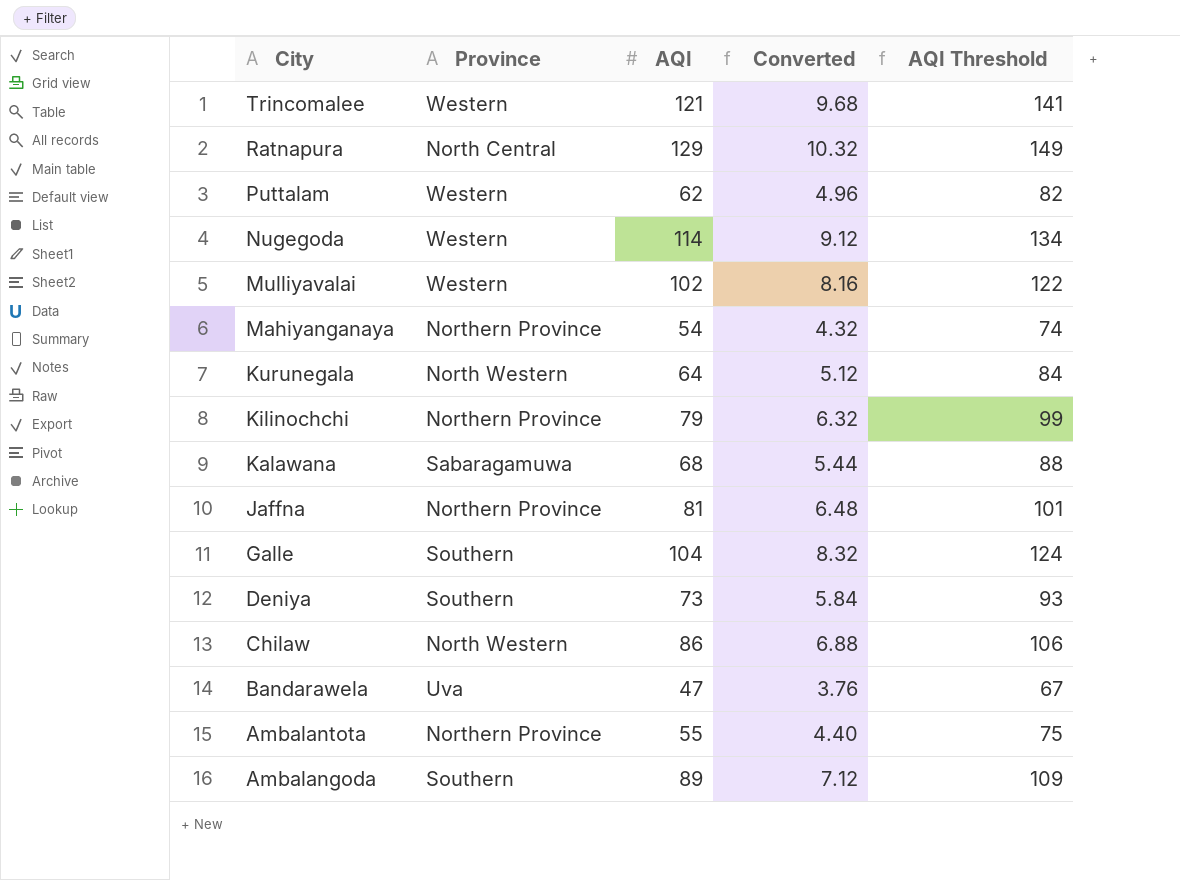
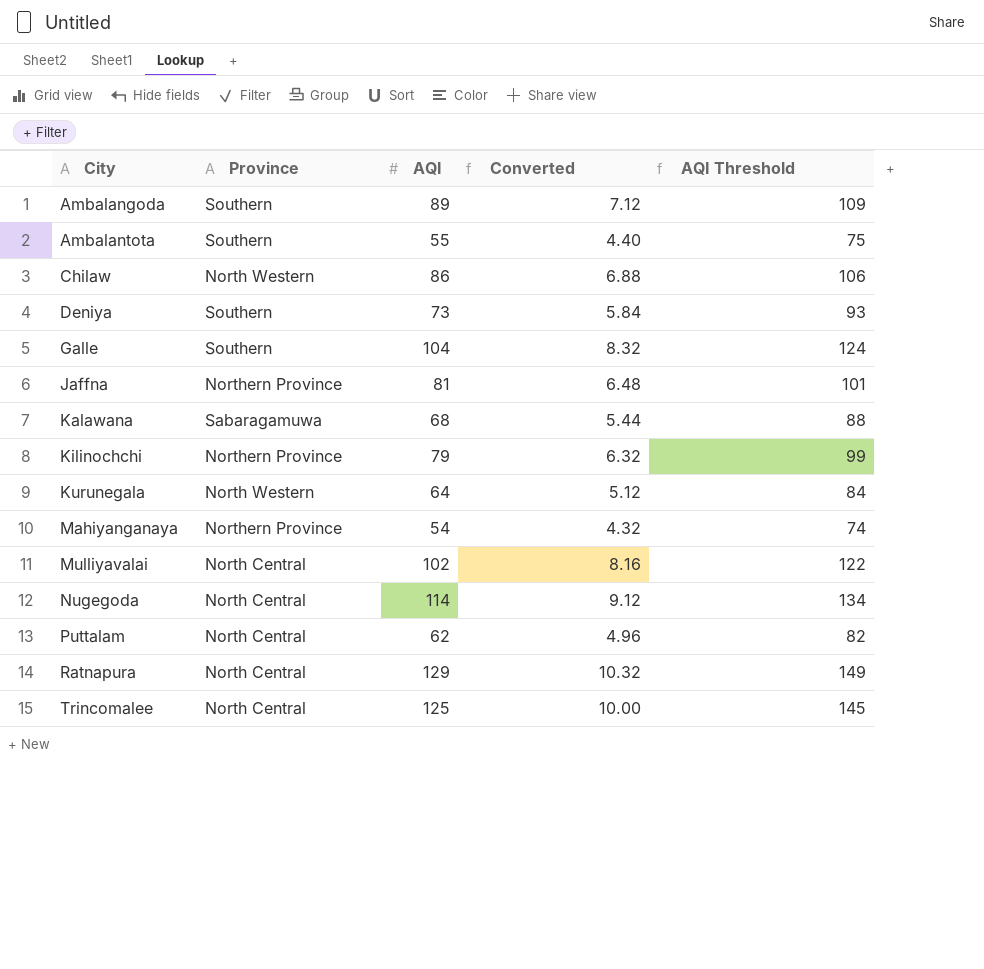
row order: City descending -> City ascending
row Bandarawela: Uva | 47 | 3.76 | 67 -> none
Ambalantota | Province: Northern Province -> Southern
Mulliyavalai | Province: Western -> North Central
Nugegoda | Province: Western -> North Central
Puttalam | Province: Western -> North Central
Trincomalee | Province: Western -> North Central
Trincomalee | AQI: 121 -> 125
Trincomalee | Converted: 9.68 -> 10.00
Trincomalee | AQI Threshold: 141 -> 145

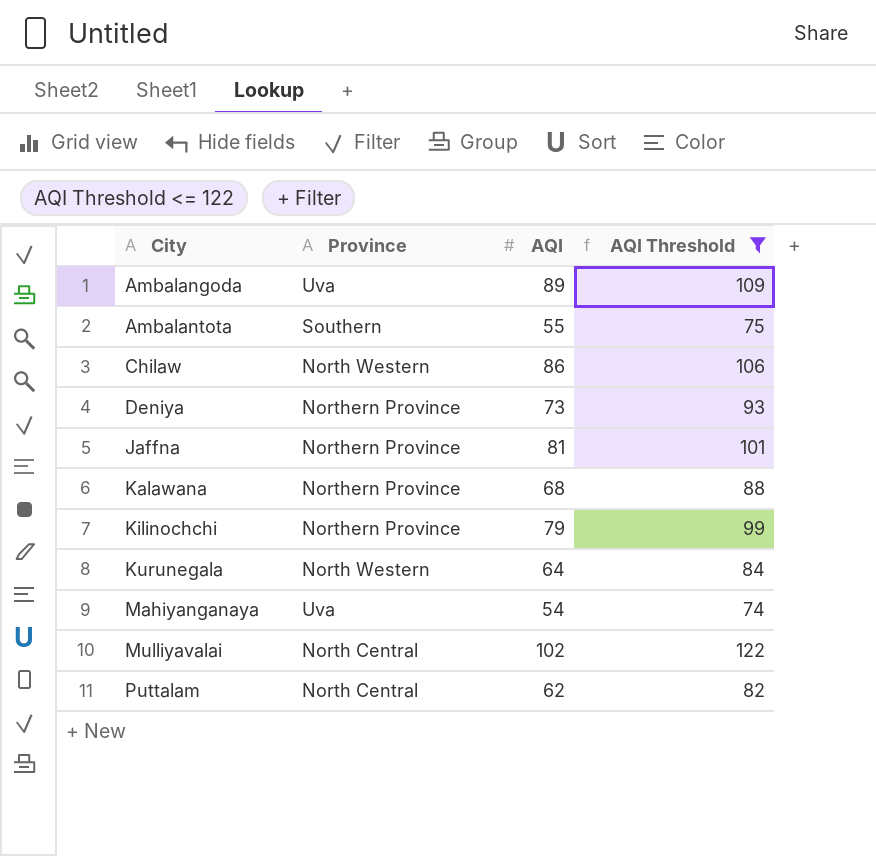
filter: none -> AQI Threshold <= 122
column Converted | formula: [AQI] * 0.08 -> none
Ambalangoda | Province: Southern -> Uva
Deniya | Province: Southern -> Northern Province
Kalawana | Province: Sabaragamuwa -> Northern Province
Mahiyanganaya | Province: Northern Province -> Uva

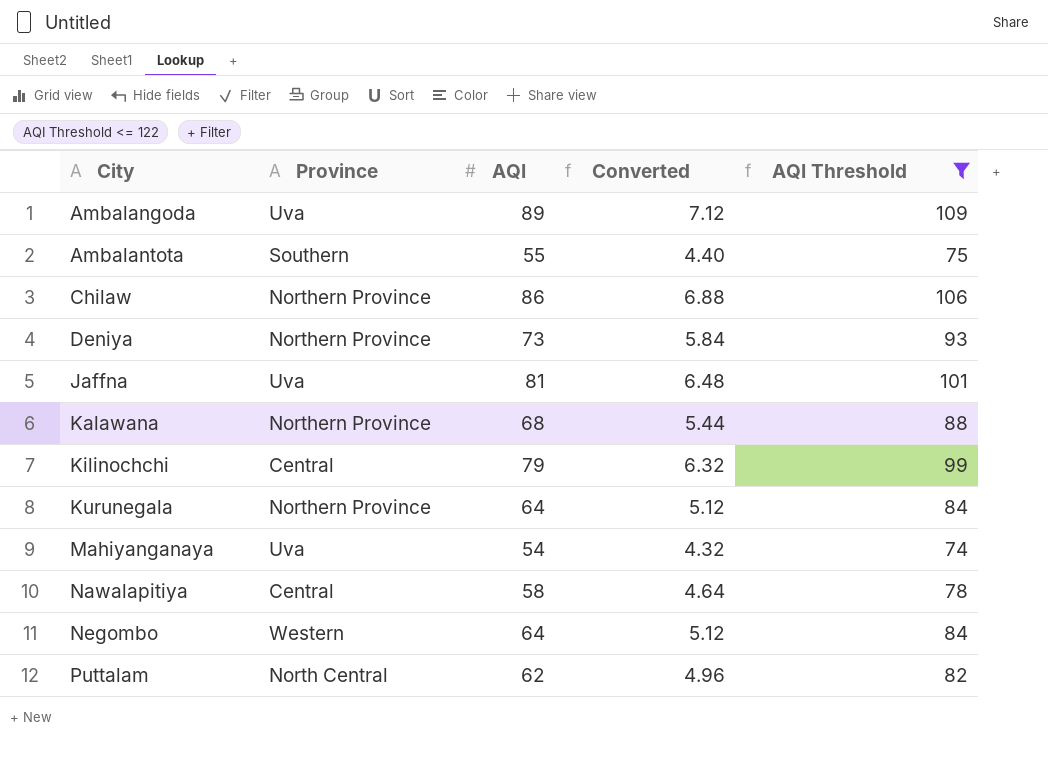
column Converted | formula: none -> [AQI] * 0.08
row Mulliyavalai: North Central | 102 | 122 -> none
Chilaw | Province: North Western -> Northern Province
Jaffna | Province: Northern Province -> Uva
Kilinochchi | Province: Northern Province -> Central
Kurunegala | Province: North Western -> Northern Province
row Nawalapitiya: none -> Central | 58 | 4.64 | 78
row Negombo: none -> Western | 64 | 5.12 | 84

